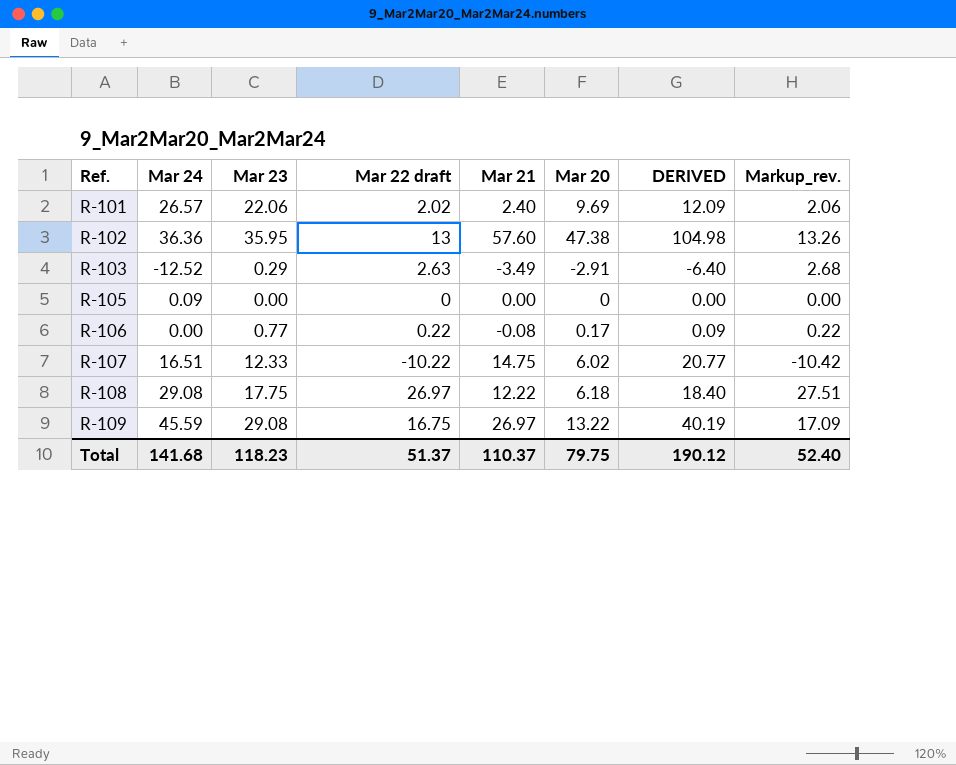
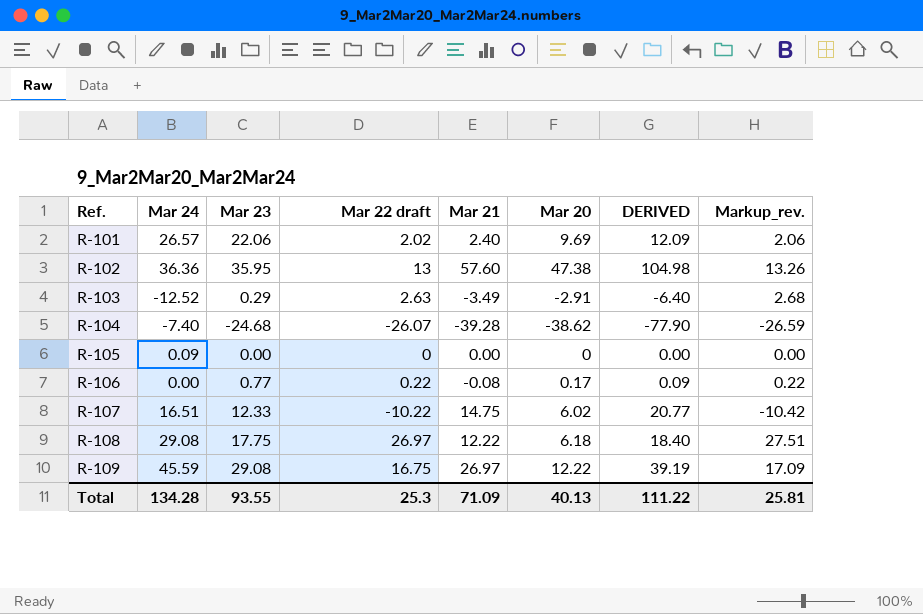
row R-104: none -> -7.40 | -24.68 | -26.07 | -39.28 | -38.62 | -77.90 | -26.59
R-109 | Mar 20: 13.22 -> 12.22
R-109 | DERIVED: 40.19 -> 39.19
Total | Mar 24: 141.68 -> 134.28
Total | Mar 23: 118.23 -> 93.55
Total | Mar 22 draft: 51.37 -> 25.3
Total | Mar 21: 110.37 -> 71.09
Total | Mar 20: 79.75 -> 40.13
Total | DERIVED: 190.12 -> 111.22
Total | Markup_rev.: 52.40 -> 25.81

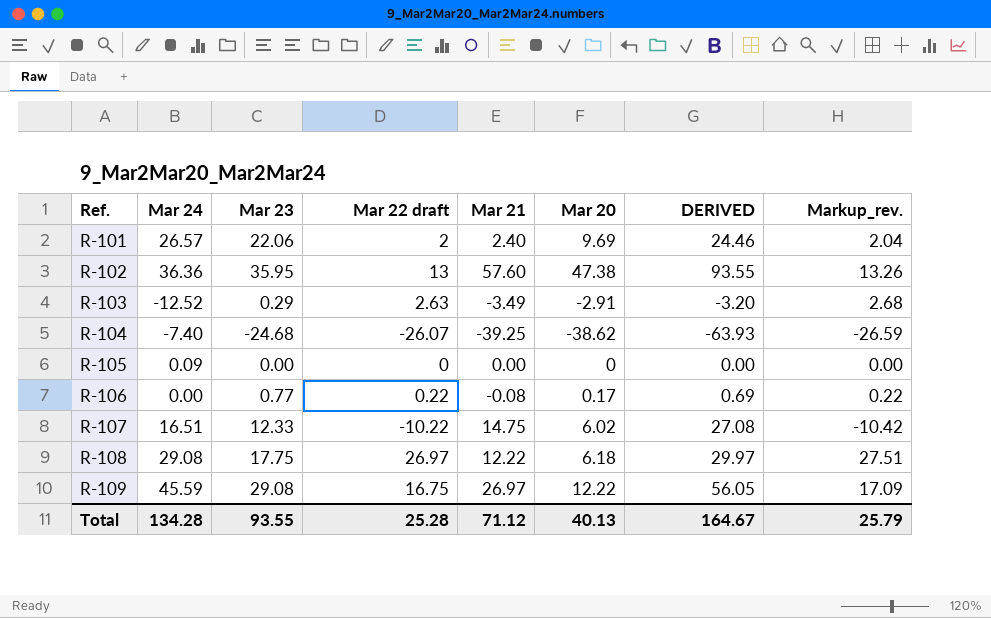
column DERIVED | formula: [Mar 21] + [Mar 20] -> [Mar 23] + [Mar 21]
R-101 | Mar 22 draft: 2.02 -> 2
R-101 | Markup_rev.: 2.06 -> 2.04
R-104 | Mar 21: -39.28 -> -39.25
Total | Mar 22 draft: 25.3 -> 25.28
Total | Mar 21: 71.09 -> 71.12
Total | DERIVED: 111.22 -> 164.67
Total | Markup_rev.: 25.81 -> 25.79

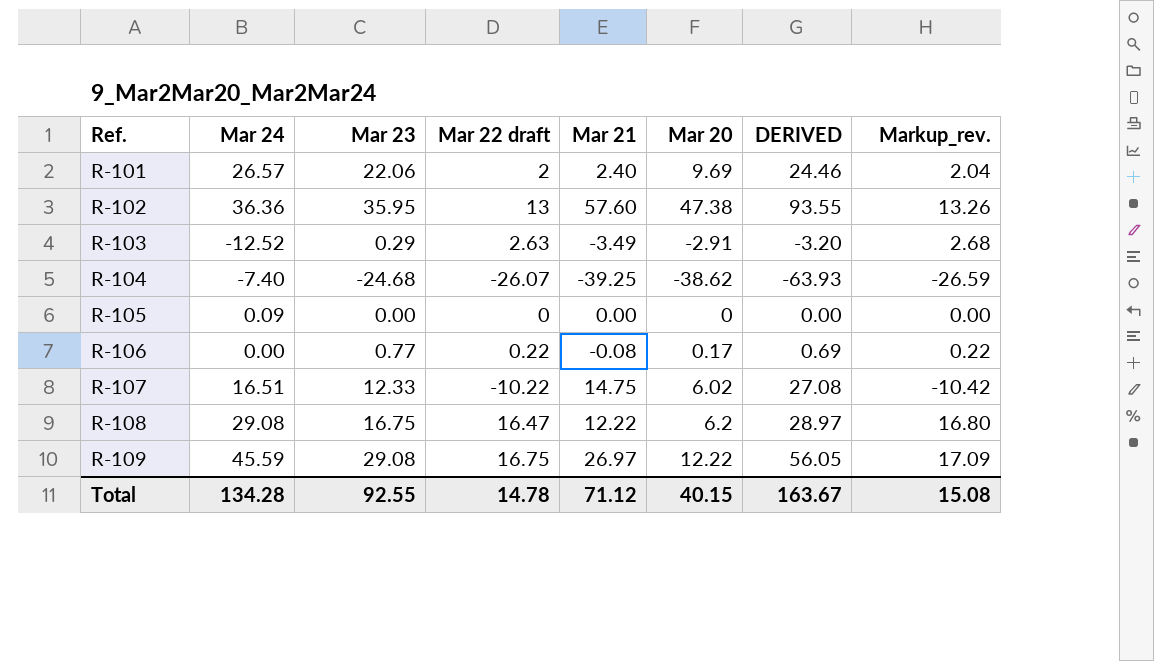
R-108 | Mar 23: 17.75 -> 16.75
R-108 | Mar 22 draft: 26.97 -> 16.47
R-108 | Mar 20: 6.18 -> 6.2
R-108 | DERIVED: 29.97 -> 28.97
R-108 | Markup_rev.: 27.51 -> 16.80
Total | Mar 23: 93.55 -> 92.55
Total | Mar 22 draft: 25.28 -> 14.78
Total | Mar 20: 40.13 -> 40.15
Total | DERIVED: 164.67 -> 163.67
Total | Markup_rev.: 25.79 -> 15.08

